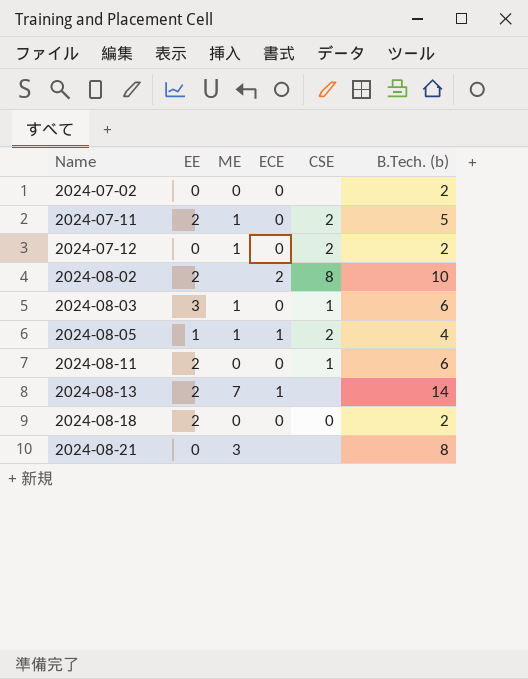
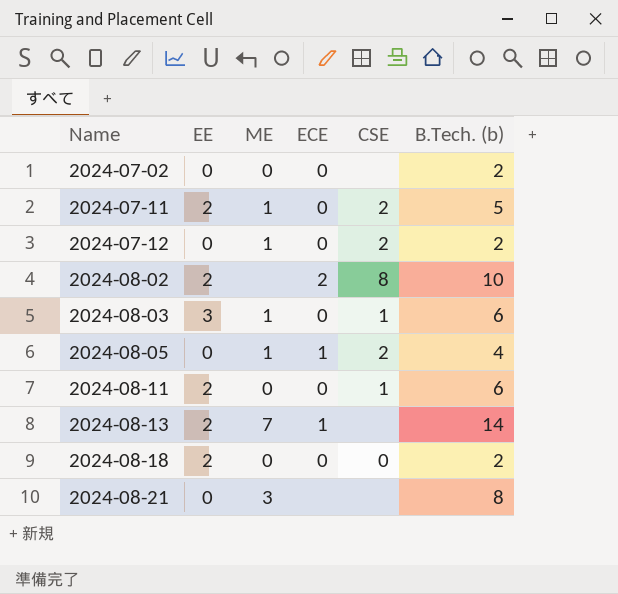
2024-08-05 | EE: 1 -> 0

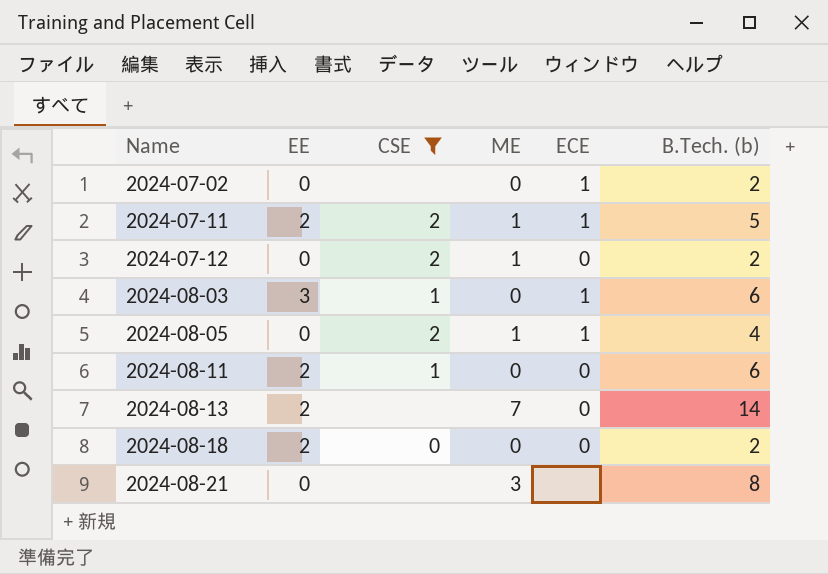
filter: none -> CSE != 8
column CSE | position: 5 -> 3
2024-07-02 | ECE: 0 -> 1
2024-07-11 | ECE: 0 -> 1
2024-08-03 | ME: 1 -> 0
2024-08-03 | ECE: 0 -> 1
2024-08-13 | ECE: 1 -> 0

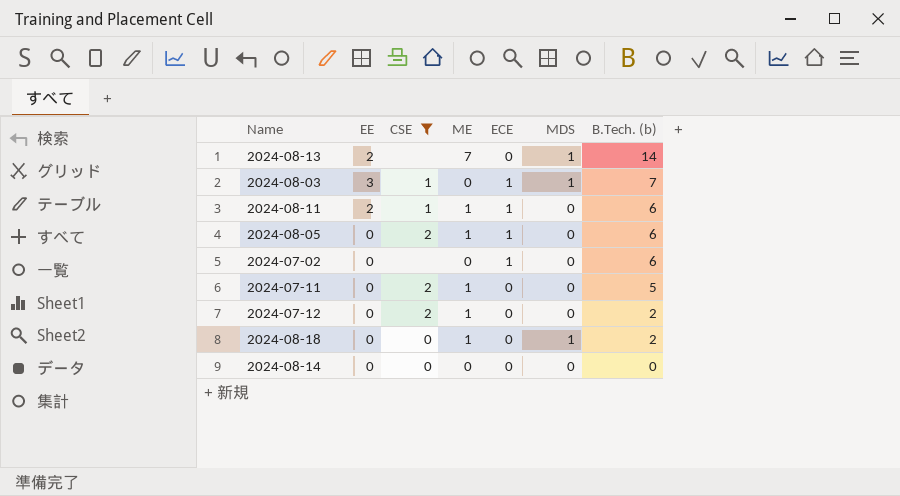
row order: Name ascending -> B.Tech. (b) descending
column MDS | position: none -> 6
row 2024-08-21: 0 | none | 3 | none | 8 -> none
2024-08-03 | B.Tech. (b): 6 -> 7
2024-08-11 | ME: 0 -> 1
2024-08-11 | ECE: 0 -> 1
2024-08-05 | B.Tech. (b): 4 -> 6
2024-07-02 | B.Tech. (b): 2 -> 6
2024-07-11 | EE: 2 -> 0
2024-07-11 | ECE: 1 -> 0
2024-08-18 | EE: 2 -> 0
2024-08-18 | ME: 0 -> 1
row 2024-08-14: none -> 0 | 0 | 0 | 0 | 0 | 0

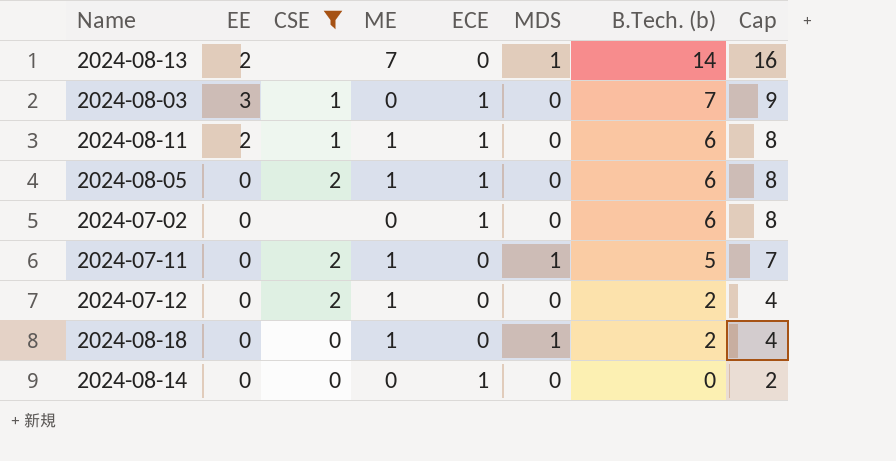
column Cap | formula: none -> [B.Tech. (b)] + 2
2024-08-03 | MDS: 1 -> 0
2024-07-11 | MDS: 0 -> 1
2024-08-14 | ECE: 0 -> 1

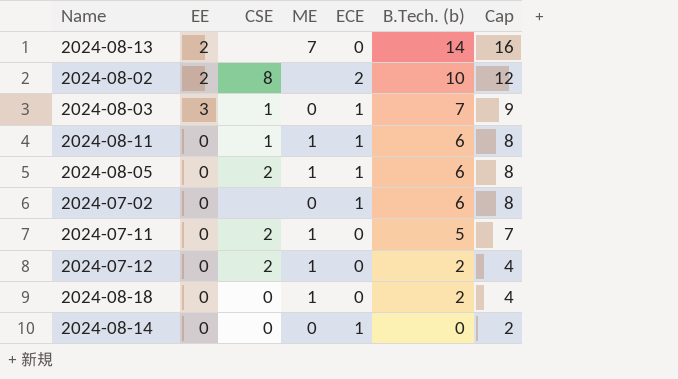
filter: CSE != 8 -> none
column MDS | position: 6 -> none
2024-08-11 | EE: 2 -> 0

